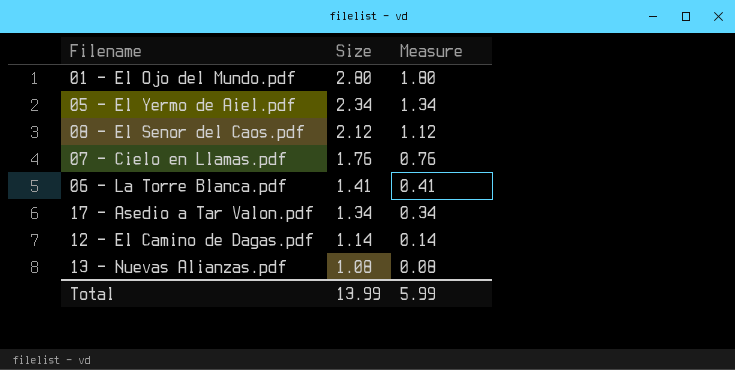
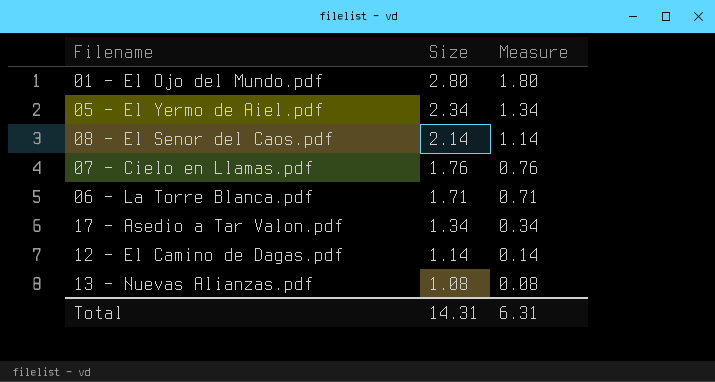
08 - El Senor del Caos.pdf | Size: 2.12 -> 2.14
08 - El Senor del Caos.pdf | Measure: 1.12 -> 1.14
06 - La Torre Blanca.pdf | Size: 1.41 -> 1.71
06 - La Torre Blanca.pdf | Measure: 0.41 -> 0.71
Total | Size: 13.99 -> 14.31
Total | Measure: 5.99 -> 6.31

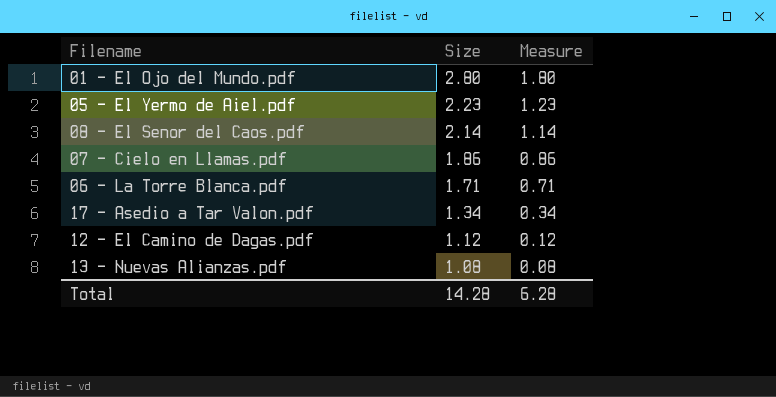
05 - El Yermo de Aiel.pdf | Size: 2.34 -> 2.23
05 - El Yermo de Aiel.pdf | Measure: 1.34 -> 1.23
07 - Cielo en Llamas.pdf | Size: 1.76 -> 1.86
07 - Cielo en Llamas.pdf | Measure: 0.76 -> 0.86
12 - El Camino de Dagas.pdf | Size: 1.14 -> 1.12
12 - El Camino de Dagas.pdf | Measure: 0.14 -> 0.12
Total | Size: 14.31 -> 14.28
Total | Measure: 6.31 -> 6.28

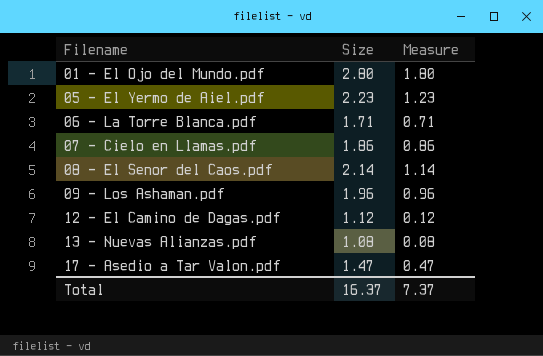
row order: Size descending -> Filename ascending
row 09 - Los Ashaman.pdf: none -> 1.96 | 0.96
17 - Asedio a Tar Valon.pdf | Size: 1.34 -> 1.47
17 - Asedio a Tar Valon.pdf | Measure: 0.34 -> 0.47
Total | Size: 14.28 -> 16.37
Total | Measure: 6.28 -> 7.37

